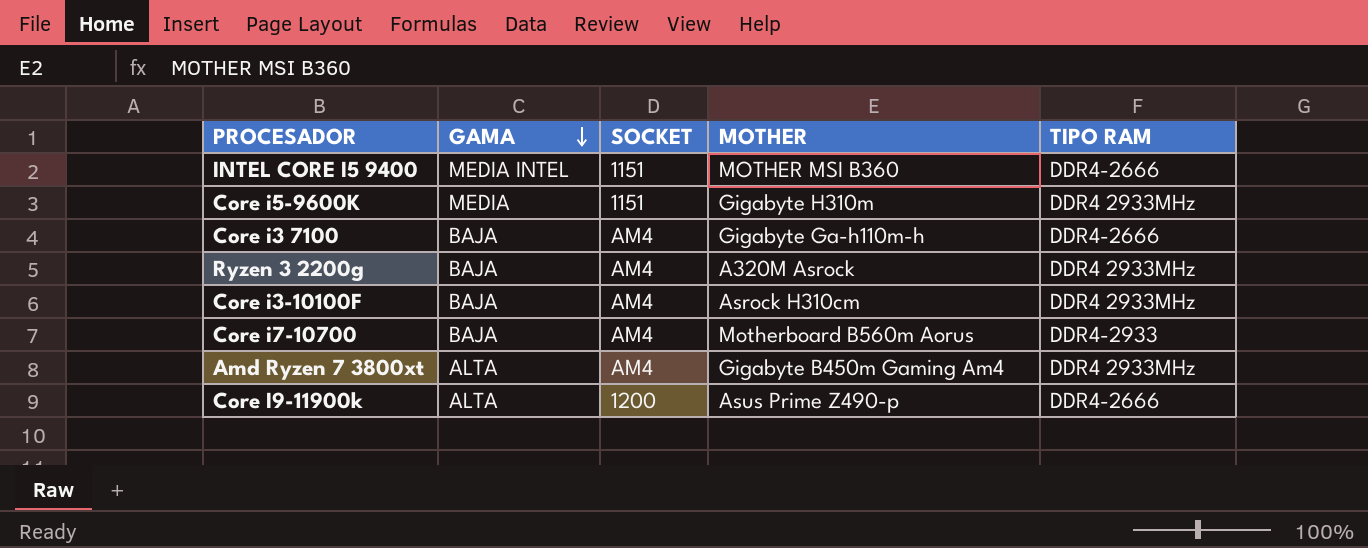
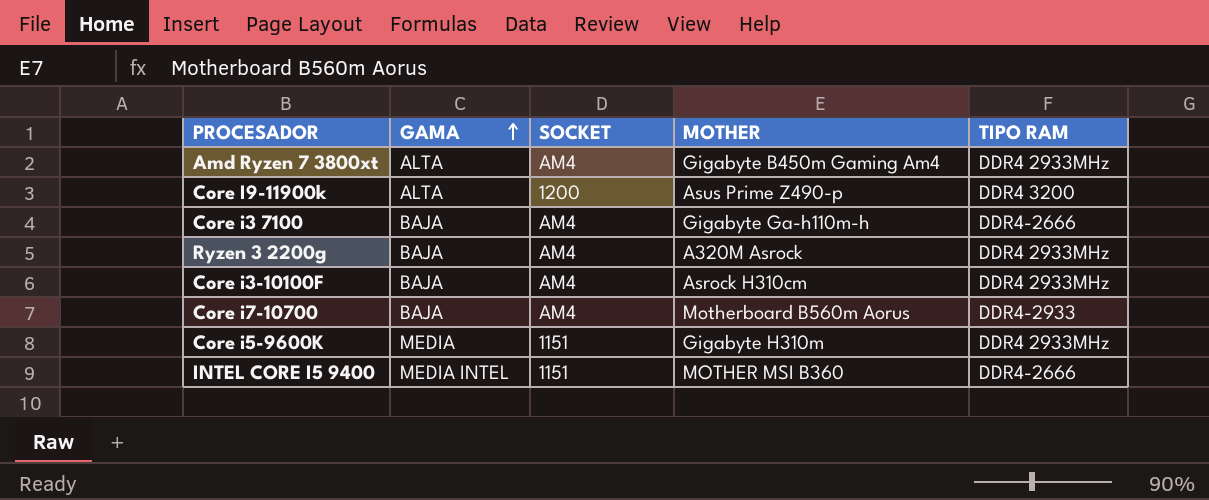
row order: GAMA descending -> GAMA ascending
Core I9-11900k | TIPO RAM: DDR4-2666 -> DDR4 3200

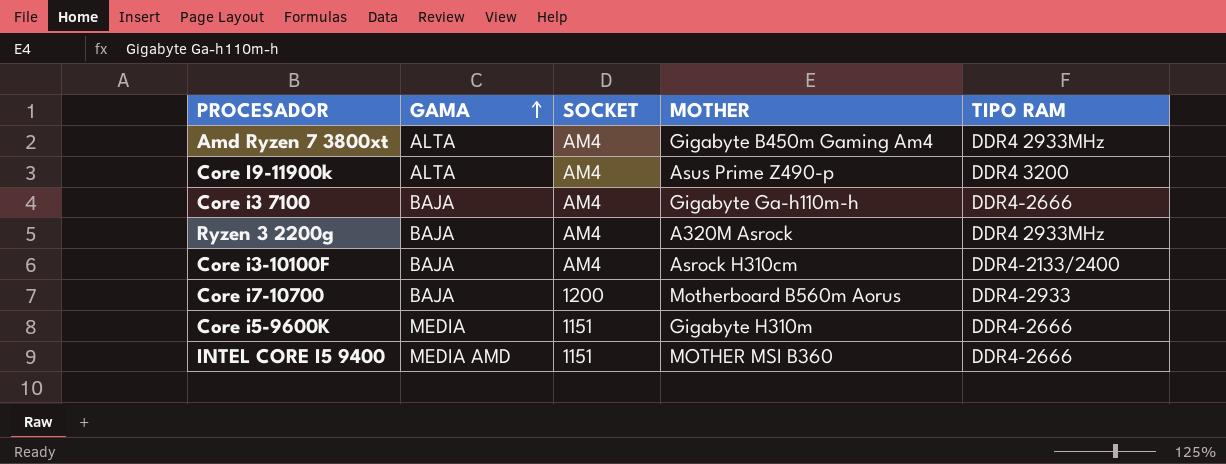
Core I9-11900k | SOCKET: 1200 -> AM4
Core i3-10100F | TIPO RAM: DDR4 2933MHz -> DDR4-2133/2400
Core i7-10700 | SOCKET: AM4 -> 1200
Core i5-9600K | TIPO RAM: DDR4 2933MHz -> DDR4-2666
INTEL CORE I5 9400 | GAMA: MEDIA INTEL -> MEDIA AMD

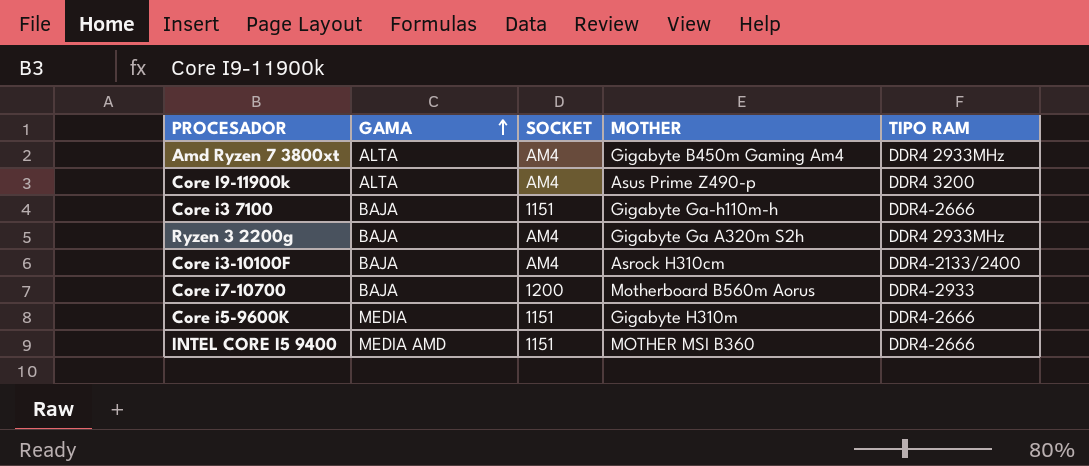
Core i3 7100 | SOCKET: AM4 -> 1151
Ryzen 3 2200g | MOTHER: A320M Asrock -> Gigabyte Ga A320m S2h

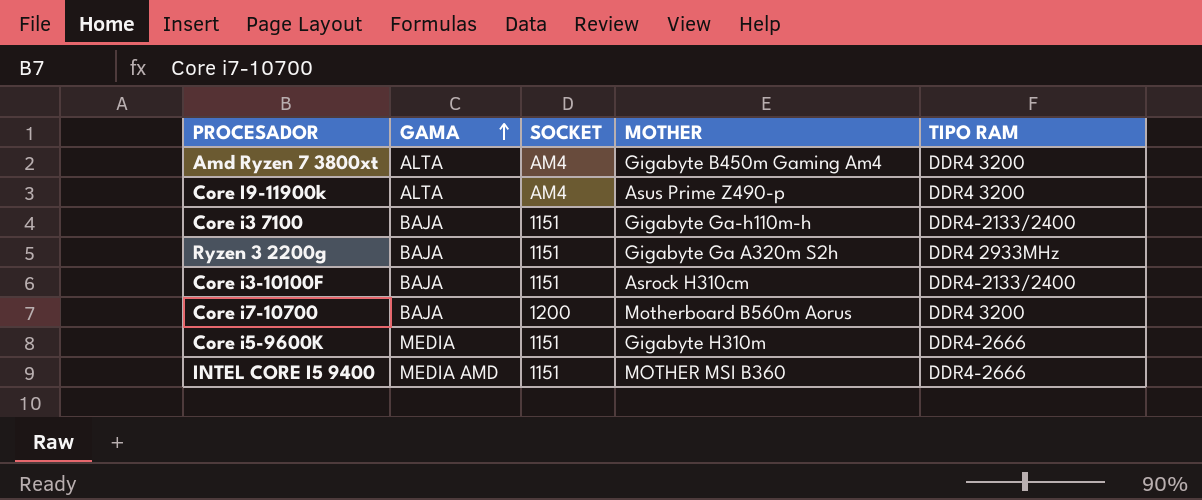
Amd Ryzen 7 3800xt | TIPO RAM: DDR4 2933MHz -> DDR4 3200
Core i3 7100 | TIPO RAM: DDR4-2666 -> DDR4-2133/2400
Ryzen 3 2200g | SOCKET: AM4 -> 1151
Core i3-10100F | SOCKET: AM4 -> 1151
Core i7-10700 | TIPO RAM: DDR4-2933 -> DDR4 3200

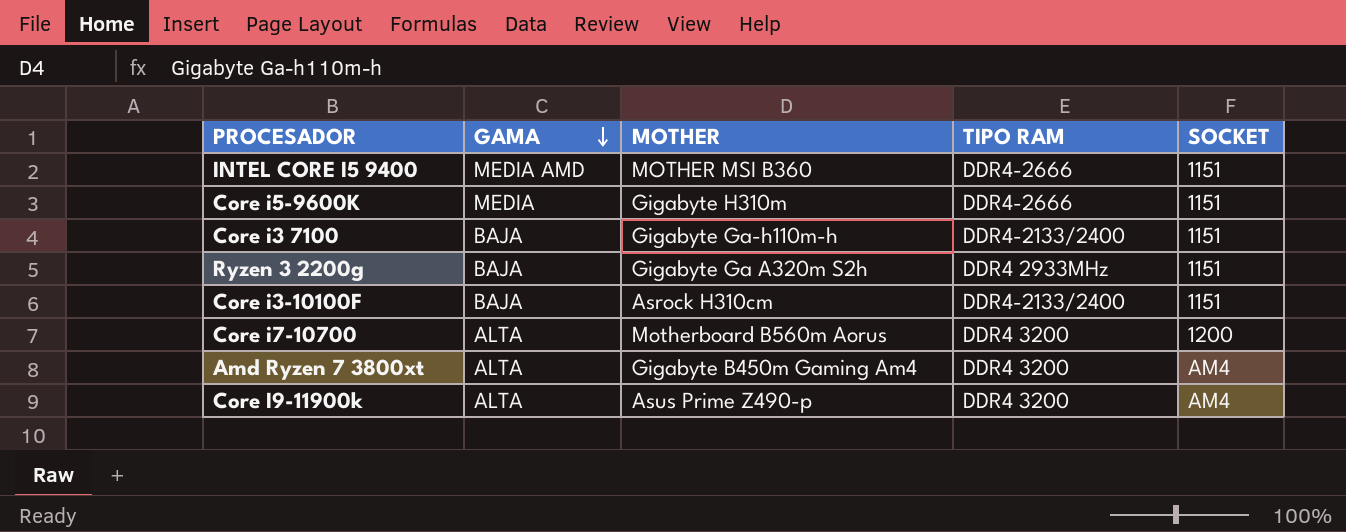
row order: GAMA ascending -> GAMA descending
column SOCKET | position: 3 -> 5
Core i7-10700 | GAMA: BAJA -> ALTA

